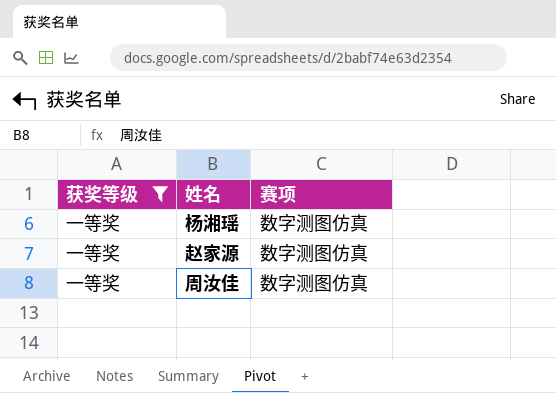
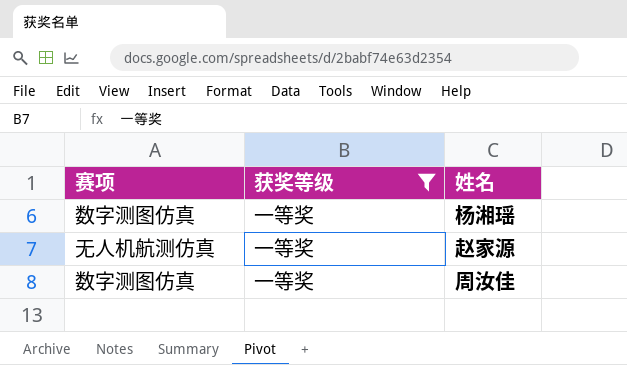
column 赛项 | position: 3 -> 1
赵家源 | 赛项: 数字测图仿真 -> 无人机航测仿真

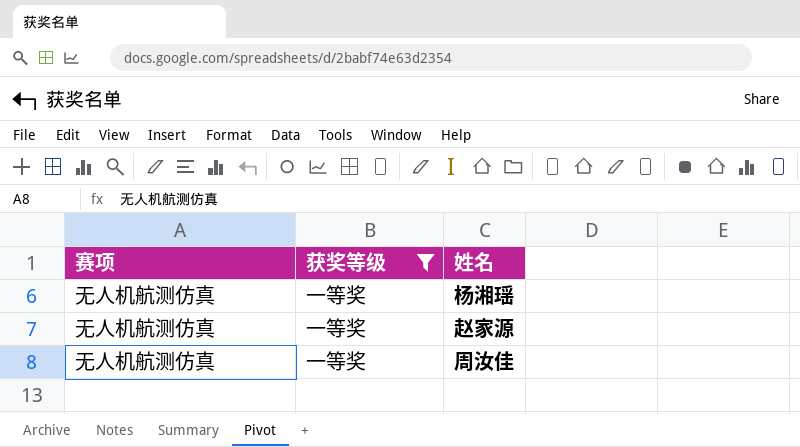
杨湘瑶 | 赛项: 数字测图仿真 -> 无人机航测仿真
周汝佳 | 赛项: 数字测图仿真 -> 无人机航测仿真

